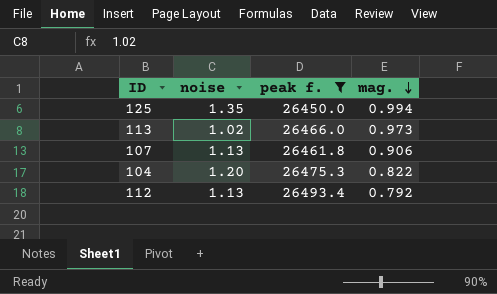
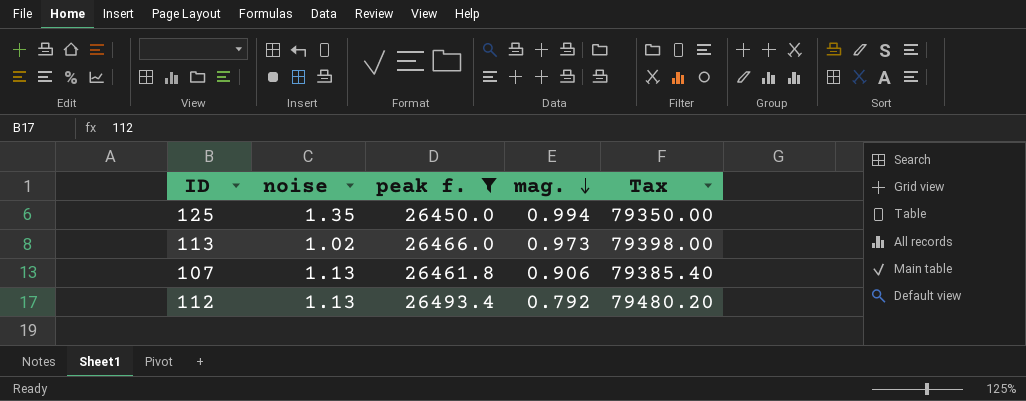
column Tax | formula: none -> [peak f.] * 3
row 104: 1.20 | 26475.3 | 0.822 -> none

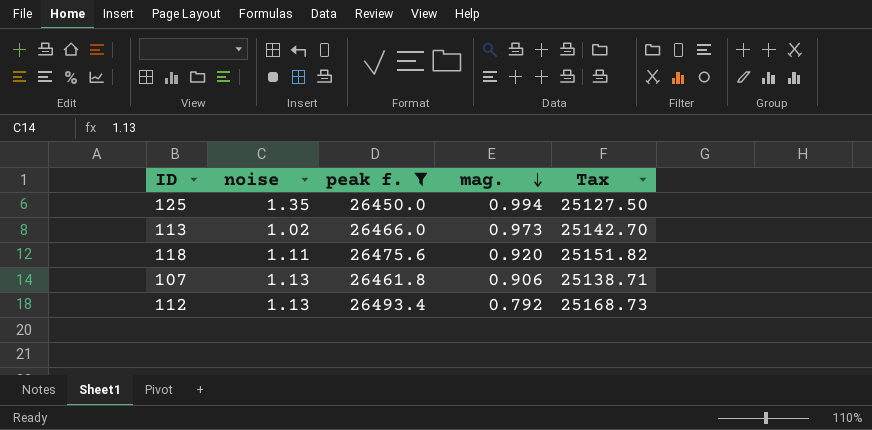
column Tax | formula: [peak f.] * 3 -> [peak f.] * 0.95
row 118: none -> 1.11 | 26475.6 | 0.920 | 25151.82

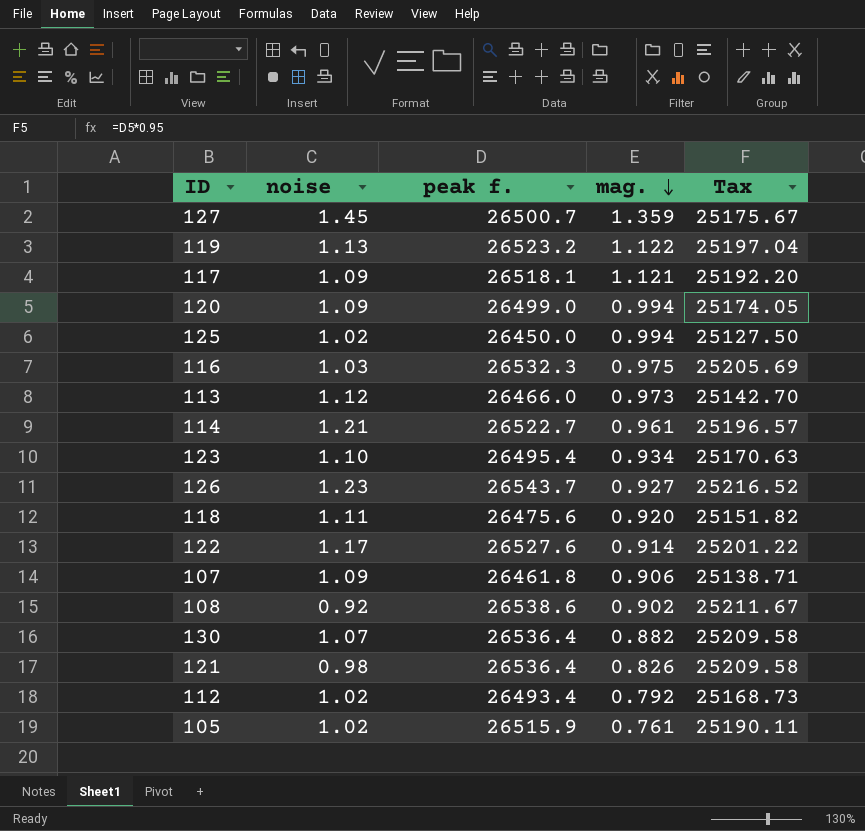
filter: peak f. <= 26493.4 -> none
125 | noise: 1.35 -> 1.02
113 | noise: 1.02 -> 1.12
107 | noise: 1.13 -> 1.09
112 | noise: 1.13 -> 1.02

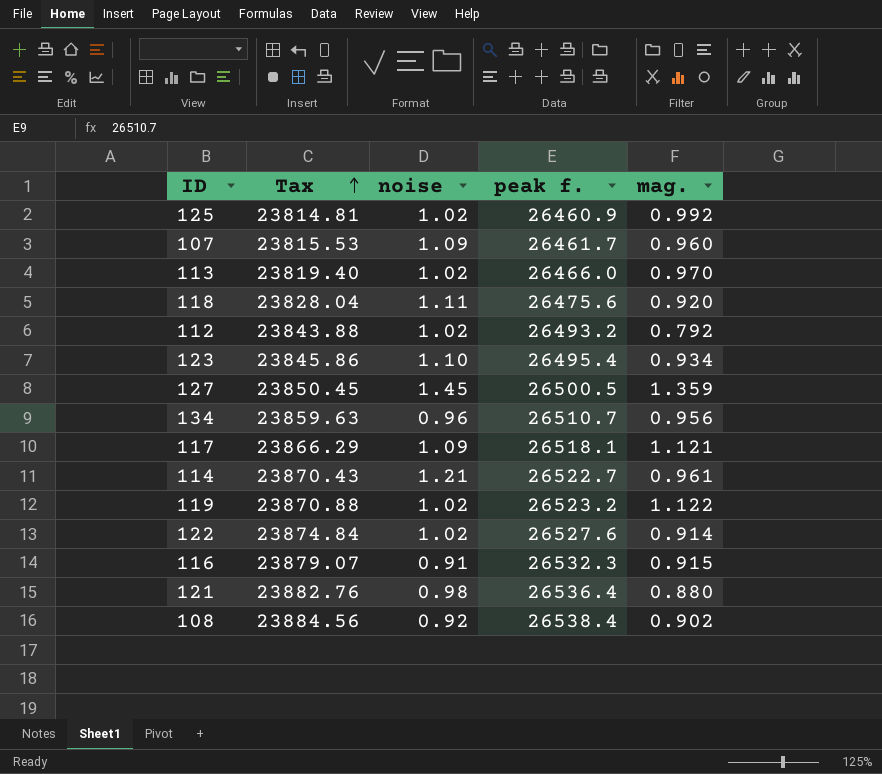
row order: mag. descending -> Tax ascending
column Tax | formula: [peak f.] * 0.95 -> [peak f.] * 0.9
column Tax | position: 5 -> 2
row 120: 1.09 | 26499.0 | 0.994 | 25174.05 -> none
row 126: 1.23 | 26543.7 | 0.927 | 25216.52 -> none
row 130: 1.07 | 26536.4 | 0.882 | 25209.58 -> none
row 105: 1.02 | 26515.9 | 0.761 | 25190.11 -> none
125 | peak f.: 26450.0 -> 26460.9
125 | mag.: 0.994 -> 0.992
107 | peak f.: 26461.8 -> 26461.7
107 | mag.: 0.906 -> 0.960
113 | noise: 1.12 -> 1.02
113 | mag.: 0.973 -> 0.970
112 | peak f.: 26493.4 -> 26493.2
127 | peak f.: 26500.7 -> 26500.5
row 134: none -> 23859.63 | 0.96 | 26510.7 | 0.956
119 | noise: 1.13 -> 1.02
122 | noise: 1.17 -> 1.02
116 | noise: 1.03 -> 0.91
116 | mag.: 0.975 -> 0.915
121 | mag.: 0.826 -> 0.880
108 | peak f.: 26538.6 -> 26538.4

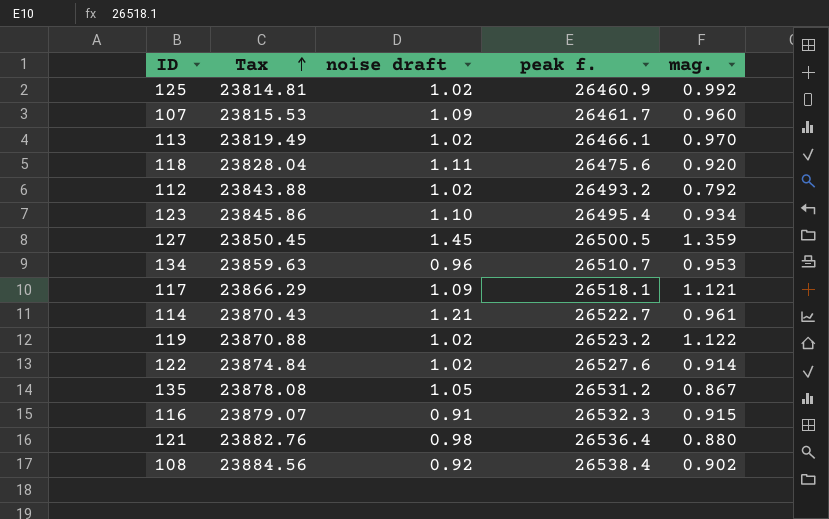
column name: noise -> noise draft
113 | Tax: 23819.40 -> 23819.49
113 | peak f.: 26466.0 -> 26466.1
134 | mag.: 0.956 -> 0.953
row 135: none -> 23878.08 | 1.05 | 26531.2 | 0.867

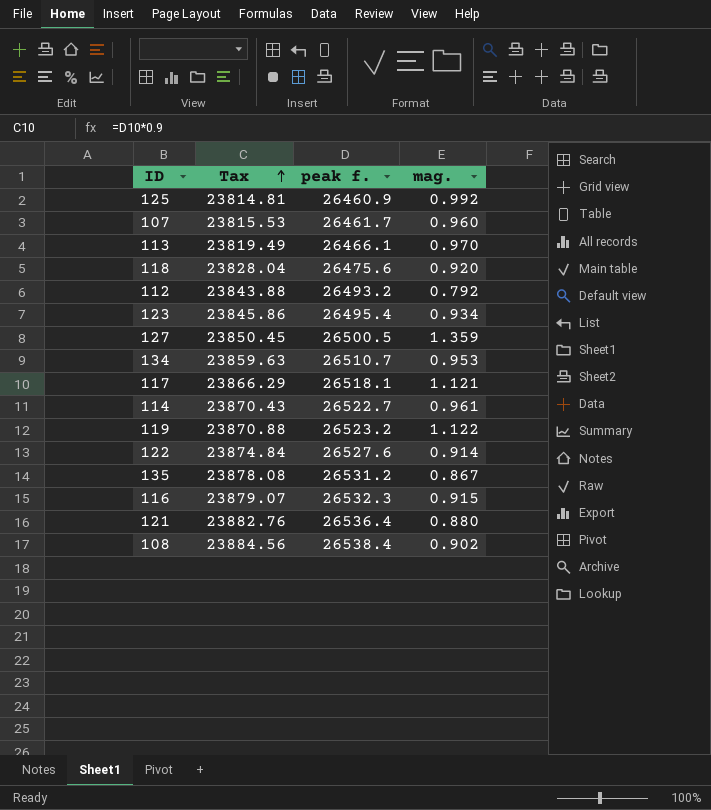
column noise draft | position: 3 -> none

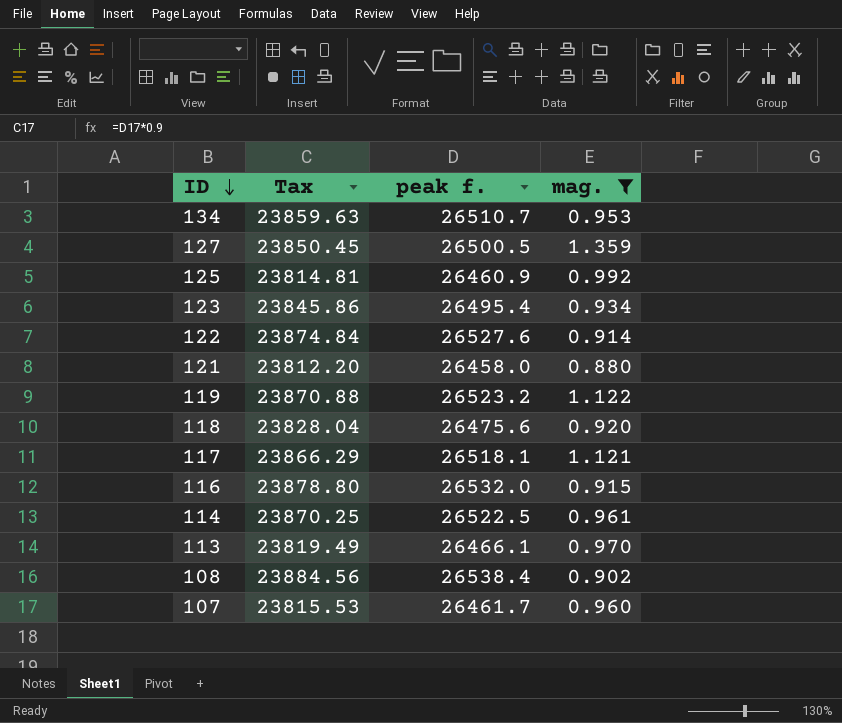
filter: none -> mag. >= 0.880
row order: Tax ascending -> ID descending
121 | Tax: 23882.76 -> 23812.20
121 | peak f.: 26536.4 -> 26458.0
116 | Tax: 23879.07 -> 23878.80
116 | peak f.: 26532.3 -> 26532.0
114 | Tax: 23870.43 -> 23870.25
114 | peak f.: 26522.7 -> 26522.5

